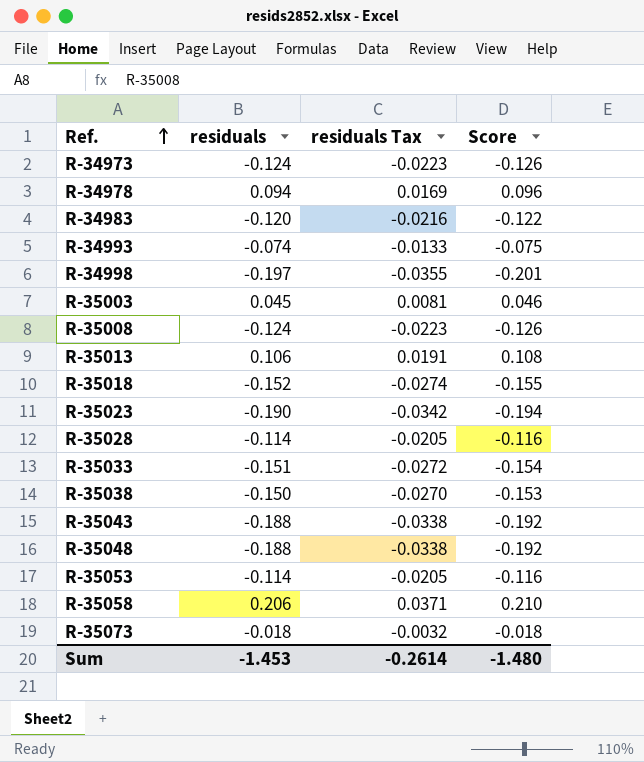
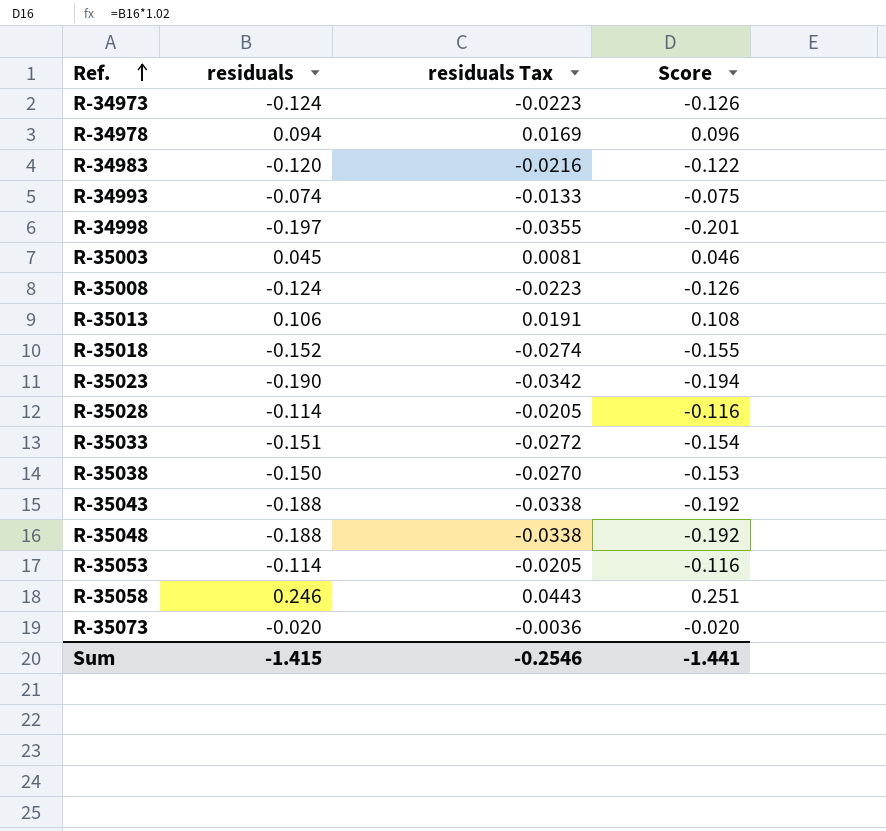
R-35058 | residuals: 0.206 -> 0.246
R-35058 | residuals Tax: 0.0371 -> 0.0443
R-35058 | Score: 0.210 -> 0.251
R-35073 | residuals: -0.018 -> -0.020
R-35073 | residuals Tax: -0.0032 -> -0.0036
R-35073 | Score: -0.018 -> -0.020
Sum | residuals: -1.453 -> -1.415
Sum | residuals Tax: -0.2614 -> -0.2546
Sum | Score: -1.480 -> -1.441

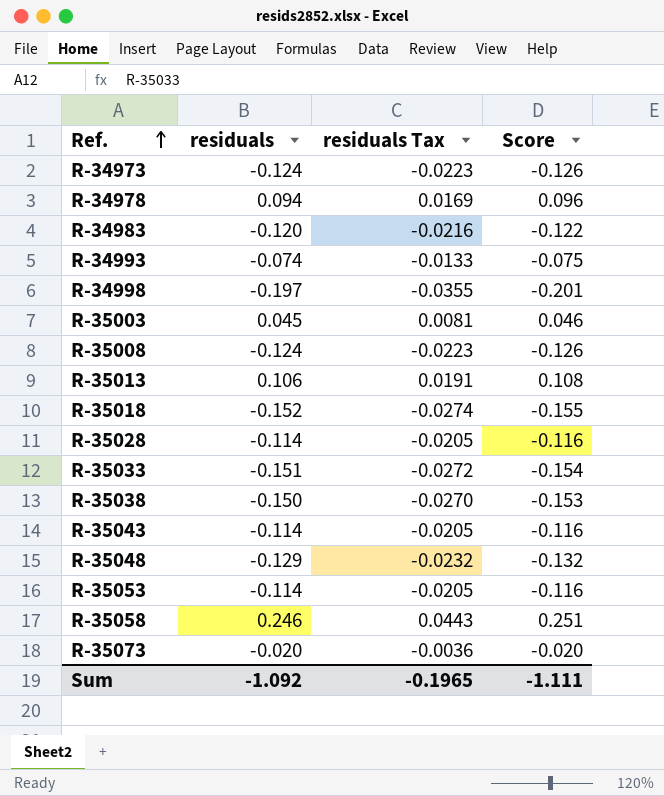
row R-35023: -0.190 | -0.0342 | -0.194 -> none
R-35043 | residuals: -0.188 -> -0.114
R-35043 | residuals Tax: -0.0338 -> -0.0205
R-35043 | Score: -0.192 -> -0.116
R-35048 | residuals: -0.188 -> -0.129
R-35048 | residuals Tax: -0.0338 -> -0.0232
R-35048 | Score: -0.192 -> -0.132
Sum | residuals: -1.415 -> -1.092
Sum | residuals Tax: -0.2546 -> -0.1965
Sum | Score: -1.441 -> -1.111

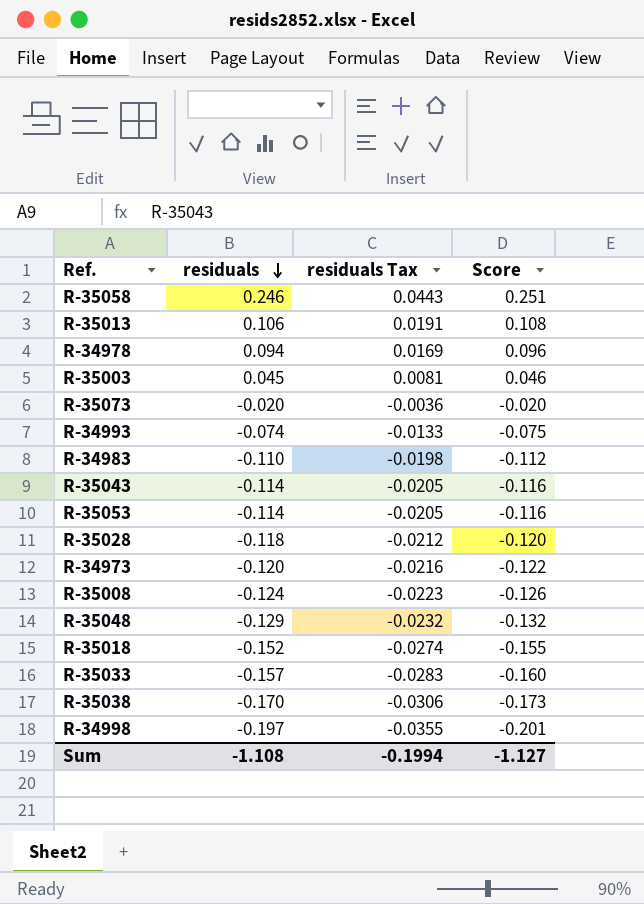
row order: Ref. ascending -> residuals descending
R-34983 | residuals: -0.120 -> -0.110
R-34983 | residuals Tax: -0.0216 -> -0.0198
R-34983 | Score: -0.122 -> -0.112
R-35028 | residuals: -0.114 -> -0.118
R-35028 | residuals Tax: -0.0205 -> -0.0212
R-35028 | Score: -0.116 -> -0.120
R-34973 | residuals: -0.124 -> -0.120
R-34973 | residuals Tax: -0.0223 -> -0.0216
R-34973 | Score: -0.126 -> -0.122
R-35033 | residuals: -0.151 -> -0.157
R-35033 | residuals Tax: -0.0272 -> -0.0283
R-35033 | Score: -0.154 -> -0.160
R-35038 | residuals: -0.150 -> -0.170
R-35038 | residuals Tax: -0.0270 -> -0.0306
R-35038 | Score: -0.153 -> -0.173
Sum | residuals: -1.092 -> -1.108
Sum | residuals Tax: -0.1965 -> -0.1994
Sum | Score: -1.111 -> -1.127

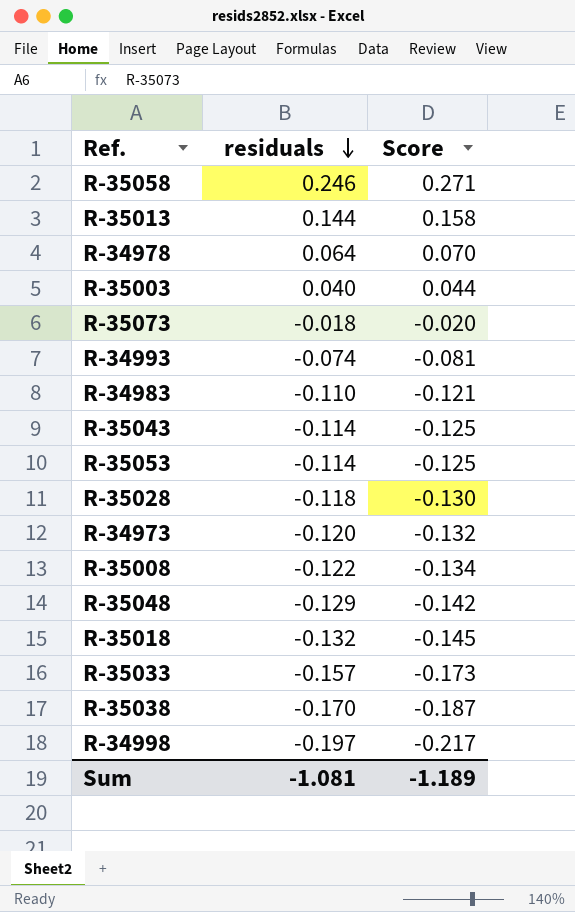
column residuals Tax | formula: [residuals] * 0.18 -> none
column Score | formula: [residuals] * 1.02 -> [residuals] * 1.1
R-35013 | residuals: 0.106 -> 0.144
R-34978 | residuals: 0.094 -> 0.064
R-35003 | residuals: 0.045 -> 0.040
R-35073 | residuals: -0.020 -> -0.018
R-35008 | residuals: -0.124 -> -0.122
R-35018 | residuals: -0.152 -> -0.132
Sum | residuals: -1.108 -> -1.081
Sum | Score: -1.127 -> -1.189

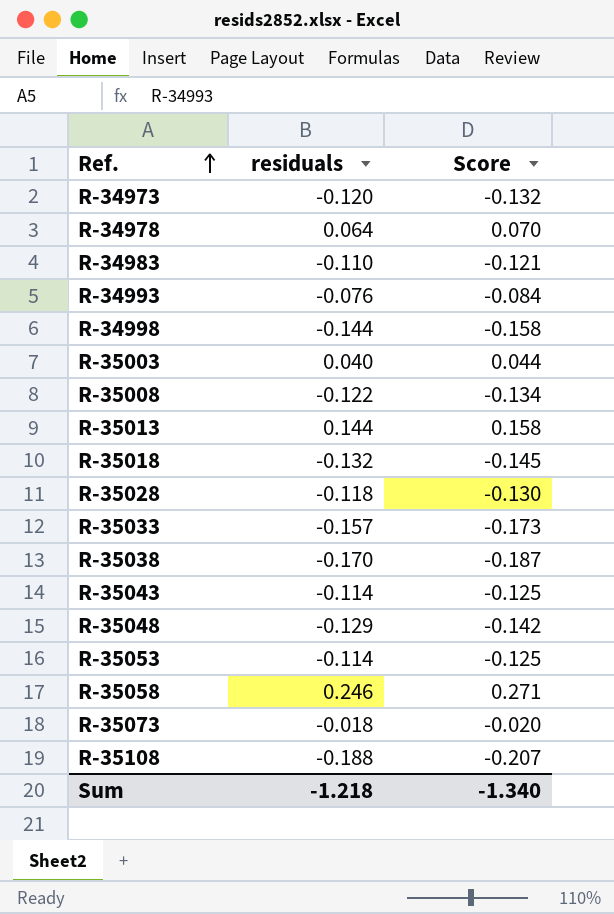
row order: residuals descending -> Ref. ascending
R-34993 | residuals: -0.074 -> -0.076
R-34993 | Score: -0.081 -> -0.084
R-34998 | residuals: -0.197 -> -0.144
R-34998 | Score: -0.217 -> -0.158
row R-35108: none -> -0.188 | -0.207
Sum | residuals: -1.081 -> -1.218
Sum | Score: -1.189 -> -1.340

